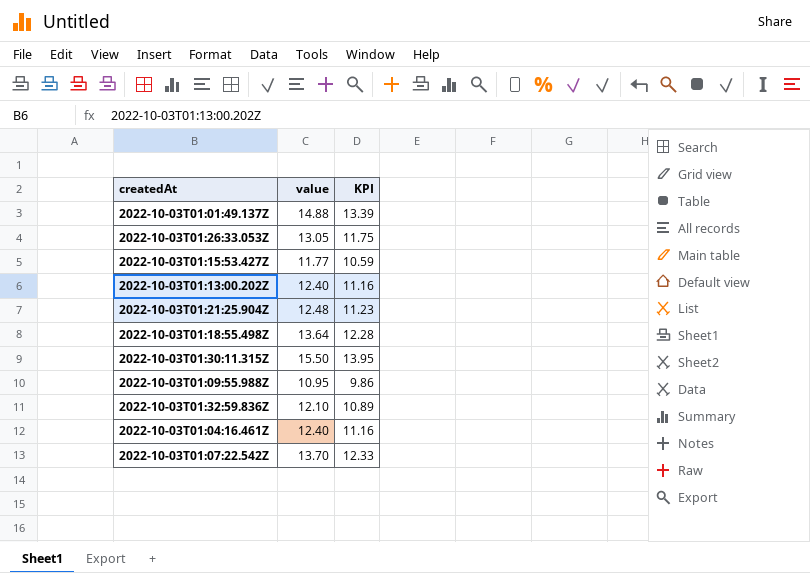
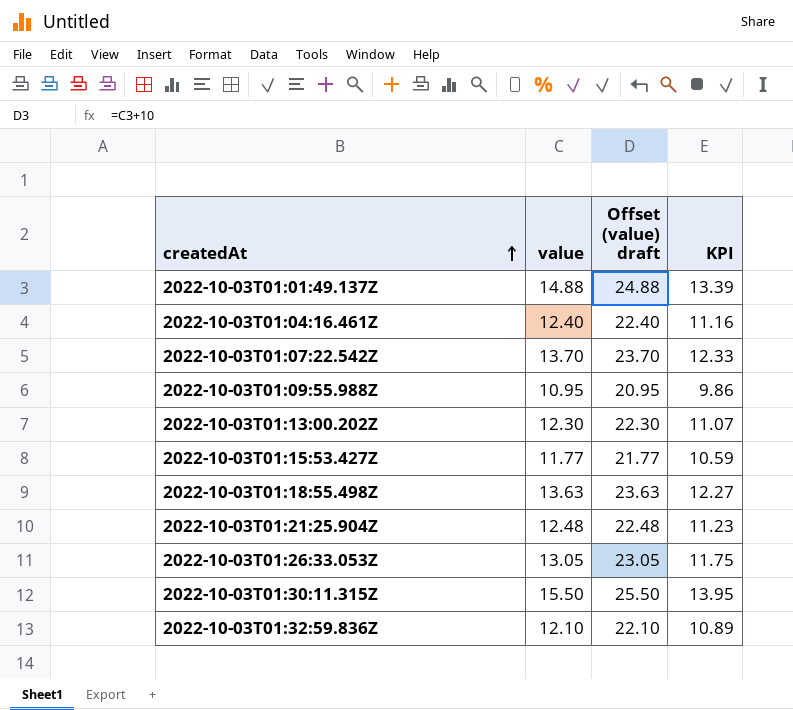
row order: none -> createdAt ascending
column Offset (value) draft | formula: none -> [value] + 10
2022-10-03T01:13:00.202Z | value: 12.40 -> 12.30
2022-10-03T01:13:00.202Z | KPI: 11.16 -> 11.07
2022-10-03T01:18:55.498Z | value: 13.64 -> 13.63
2022-10-03T01:18:55.498Z | KPI: 12.28 -> 12.27

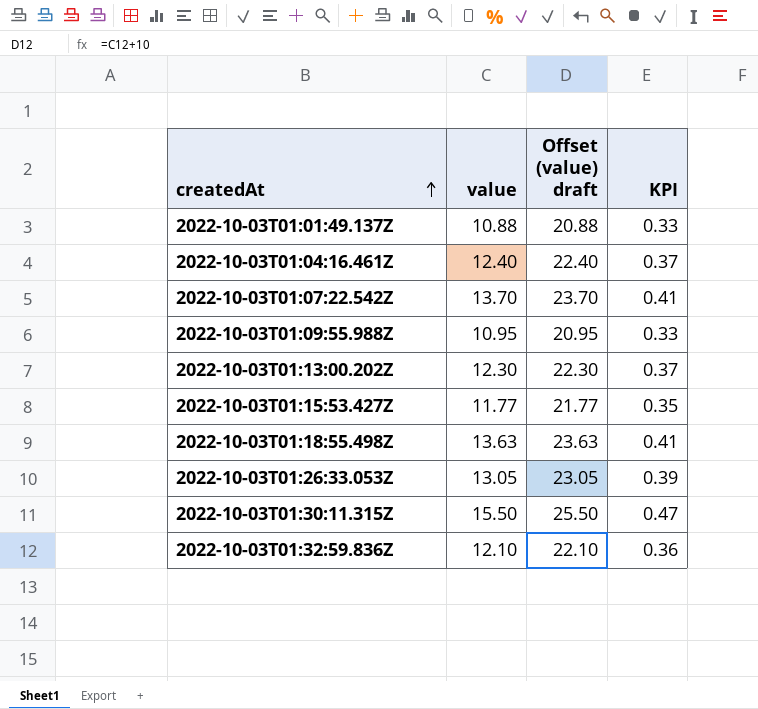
column KPI | formula: [value] * 0.9 -> [value] * 0.03
row 2022-10-03T01:21:25.904Z: 12.48 | 22.48 | 11.23 -> none
2022-10-03T01:01:49.137Z | value: 14.88 -> 10.88
2022-10-03T01:01:49.137Z | Offset (value) draft: 24.88 -> 20.88

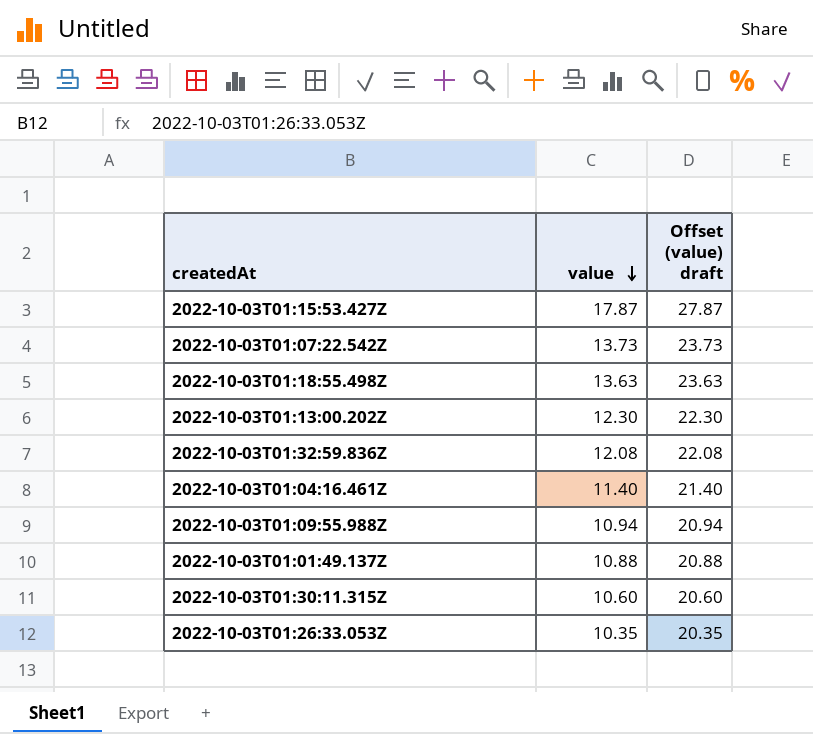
row order: createdAt ascending -> value descending
column KPI | formula: [value] * 0.03 -> none
2022-10-03T01:15:53.427Z | value: 11.77 -> 17.87
2022-10-03T01:15:53.427Z | Offset (value) draft: 21.77 -> 27.87
2022-10-03T01:07:22.542Z | value: 13.70 -> 13.73
2022-10-03T01:07:22.542Z | Offset (value) draft: 23.70 -> 23.73
2022-10-03T01:32:59.836Z | value: 12.10 -> 12.08
2022-10-03T01:32:59.836Z | Offset (value) draft: 22.10 -> 22.08
2022-10-03T01:04:16.461Z | value: 12.40 -> 11.40
2022-10-03T01:04:16.461Z | Offset (value) draft: 22.40 -> 21.40
2022-10-03T01:09:55.988Z | value: 10.95 -> 10.94
2022-10-03T01:09:55.988Z | Offset (value) draft: 20.95 -> 20.94
2022-10-03T01:30:11.315Z | value: 15.50 -> 10.60
2022-10-03T01:30:11.315Z | Offset (value) draft: 25.50 -> 20.60
2022-10-03T01:26:33.053Z | value: 13.05 -> 10.35
2022-10-03T01:26:33.053Z | Offset (value) draft: 23.05 -> 20.35

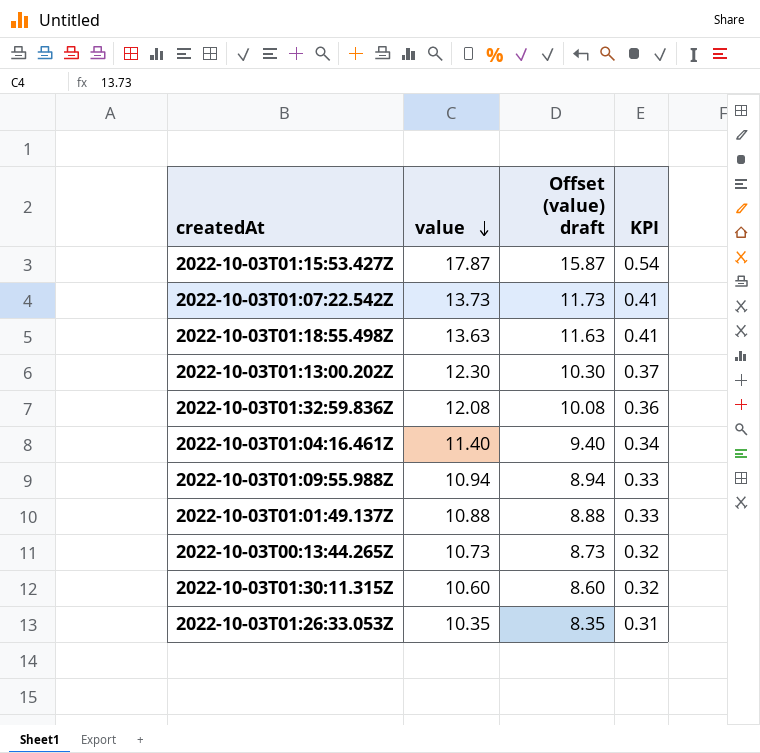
column Offset (value) draft | formula: [value] + 10 -> [value] - 2
column KPI | formula: none -> [value] * 0.03
row 2022-10-03T00:13:44.265Z: none -> 10.73 | 8.73 | 0.32

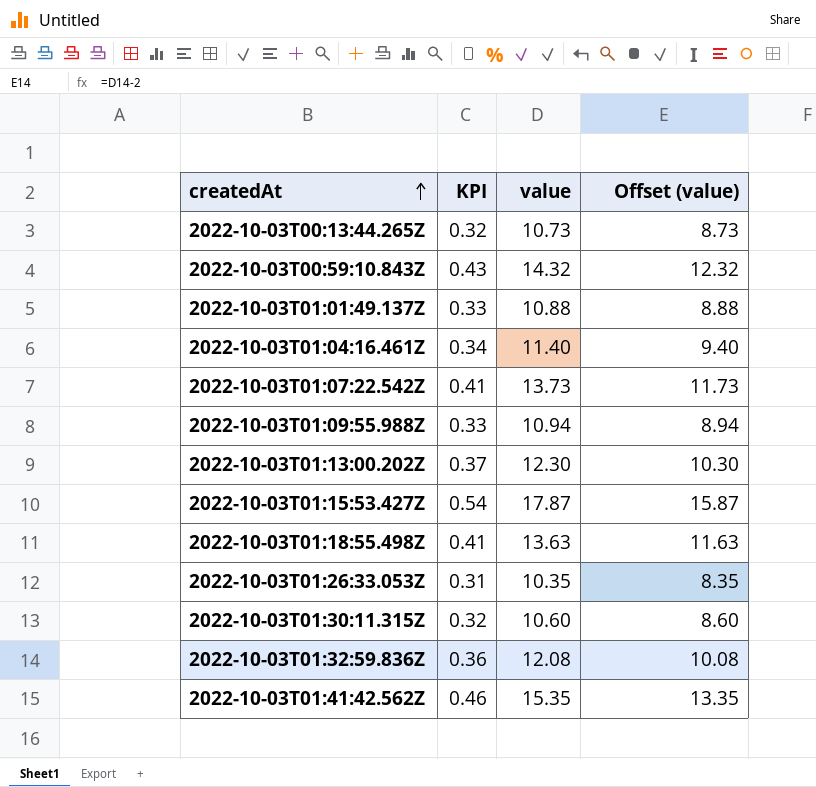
row order: value descending -> createdAt ascending
column KPI | position: 4 -> 2
column name: Offset (value) draft -> Offset (value)
row 2022-10-03T00:59:10.843Z: none -> 0.43 | 14.32 | 12.32
row 2022-10-03T01:41:42.562Z: none -> 0.46 | 15.35 | 13.35

